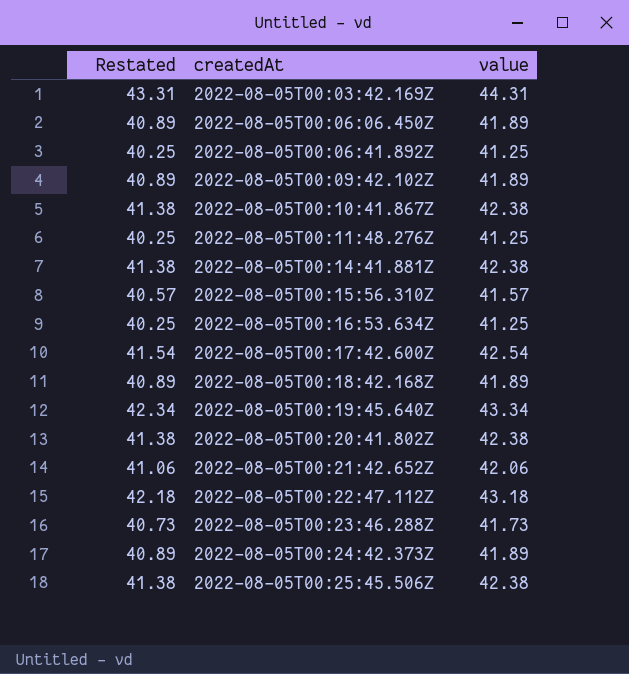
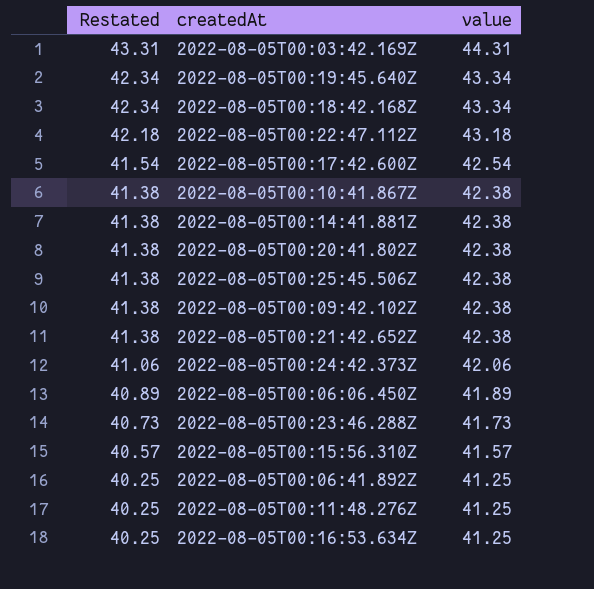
row order: createdAt ascending -> Restated descending
2022-08-05T00:18:42.168Z | Restated: 40.89 -> 42.34
2022-08-05T00:18:42.168Z | value: 41.89 -> 43.34
2022-08-05T00:09:42.102Z | Restated: 40.89 -> 41.38
2022-08-05T00:09:42.102Z | value: 41.89 -> 42.38
2022-08-05T00:21:42.652Z | Restated: 41.06 -> 41.38
2022-08-05T00:21:42.652Z | value: 42.06 -> 42.38
2022-08-05T00:24:42.373Z | Restated: 40.89 -> 41.06
2022-08-05T00:24:42.373Z | value: 41.89 -> 42.06

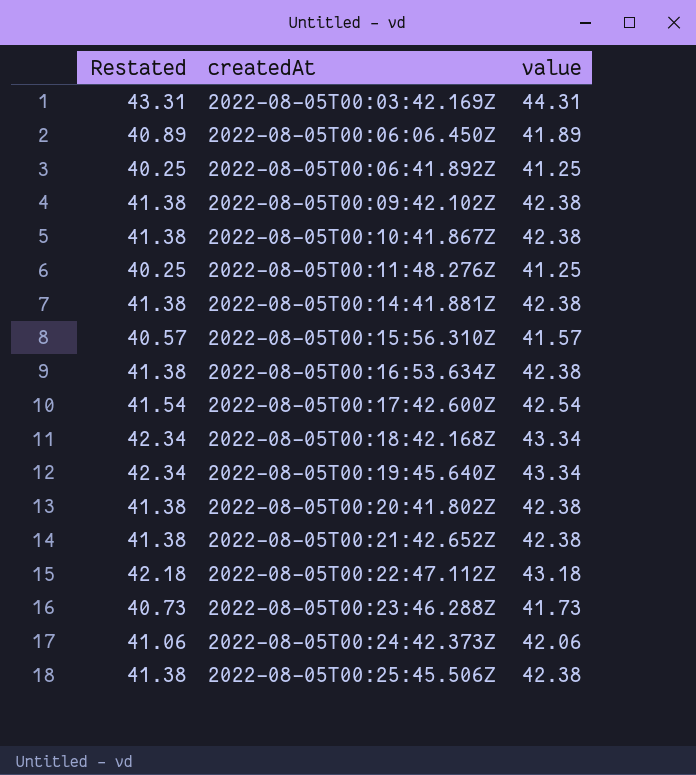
row order: Restated descending -> createdAt ascending
2022-08-05T00:16:53.634Z | Restated: 40.25 -> 41.38
2022-08-05T00:16:53.634Z | value: 41.25 -> 42.38

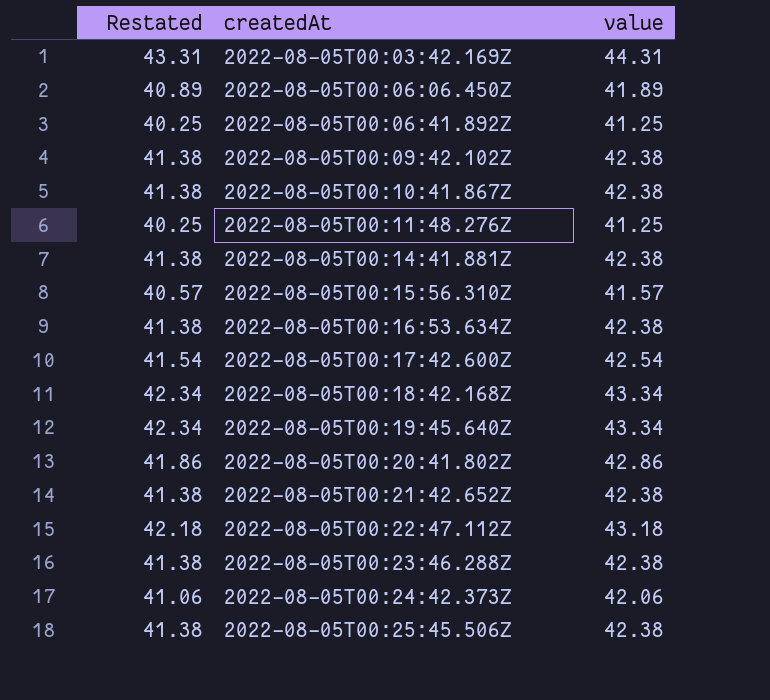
2022-08-05T00:20:41.802Z | Restated: 41.38 -> 41.86
2022-08-05T00:20:41.802Z | value: 42.38 -> 42.86
2022-08-05T00:23:46.288Z | Restated: 40.73 -> 41.38
2022-08-05T00:23:46.288Z | value: 41.73 -> 42.38

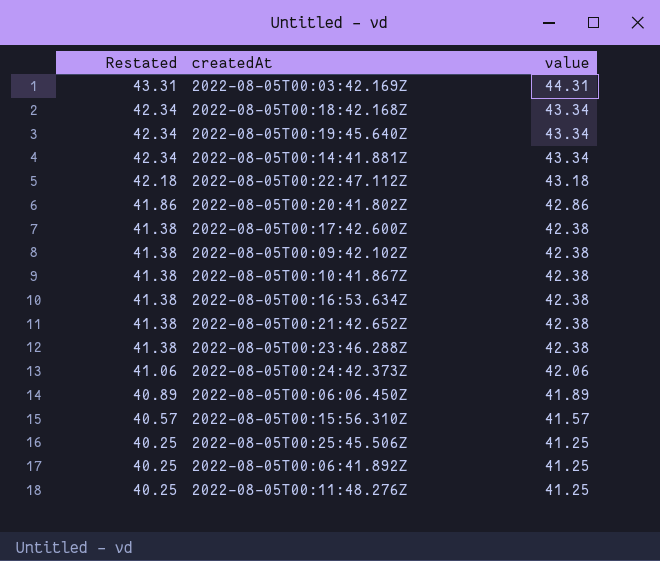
row order: createdAt ascending -> Restated descending
2022-08-05T00:14:41.881Z | Restated: 41.38 -> 42.34
2022-08-05T00:14:41.881Z | value: 42.38 -> 43.34
2022-08-05T00:17:42.600Z | Restated: 41.54 -> 41.38
2022-08-05T00:17:42.600Z | value: 42.54 -> 42.38
2022-08-05T00:25:45.506Z | Restated: 41.38 -> 40.25
2022-08-05T00:25:45.506Z | value: 42.38 -> 41.25

